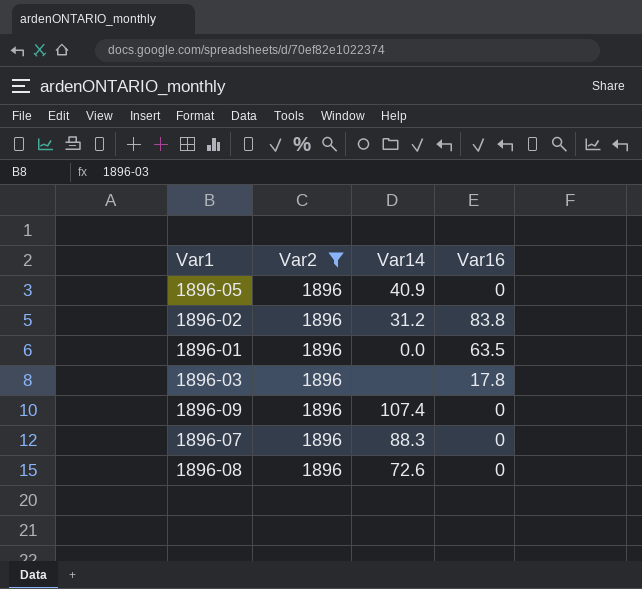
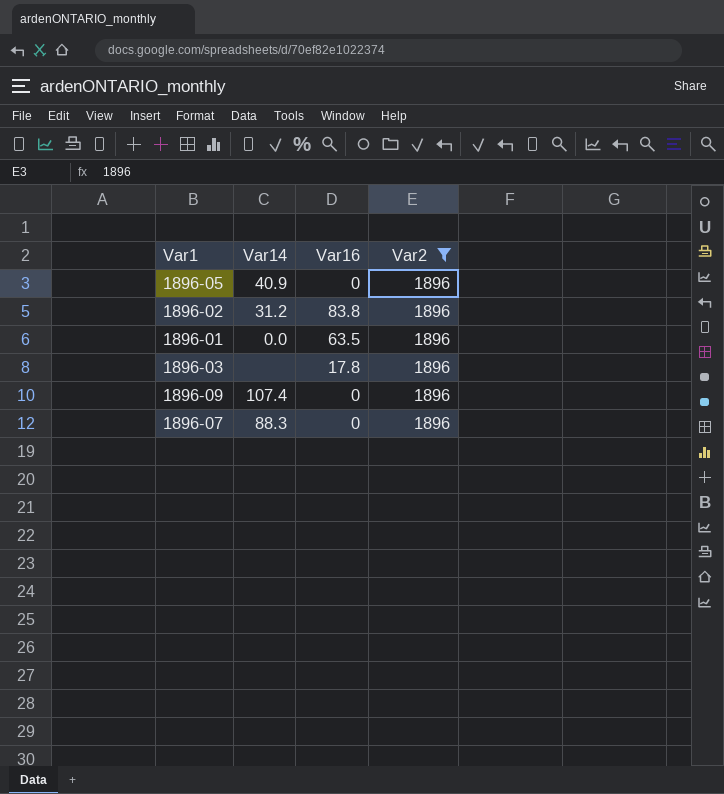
column Var2 | position: 2 -> 4
row 1896-08: 1896 | 72.6 | 0 -> none

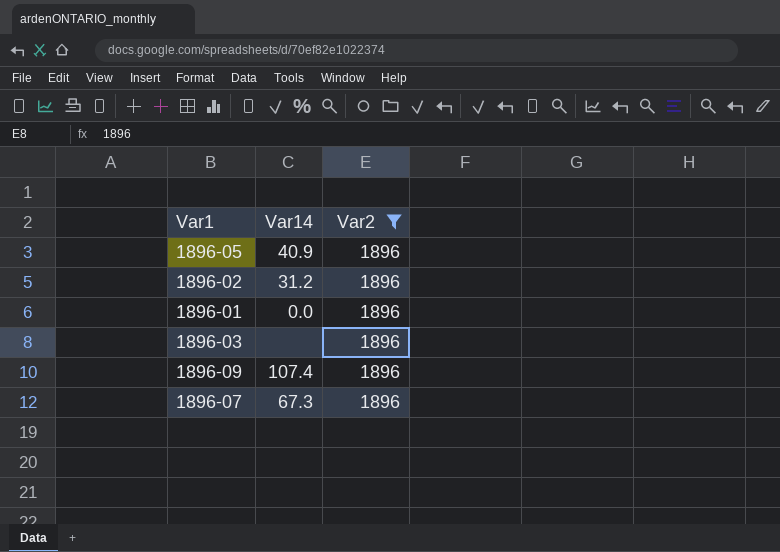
column Var16 | position: 3 -> none
1896-07 | Var14: 88.3 -> 67.3

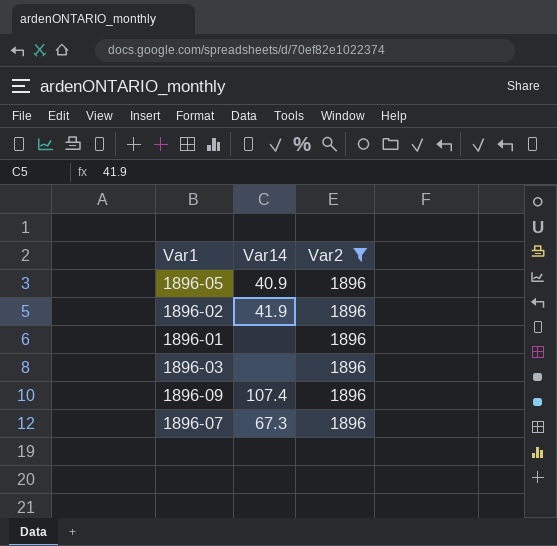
1896-02 | Var14: 31.2 -> 41.9
1896-01 | Var14: 0.0 -> none

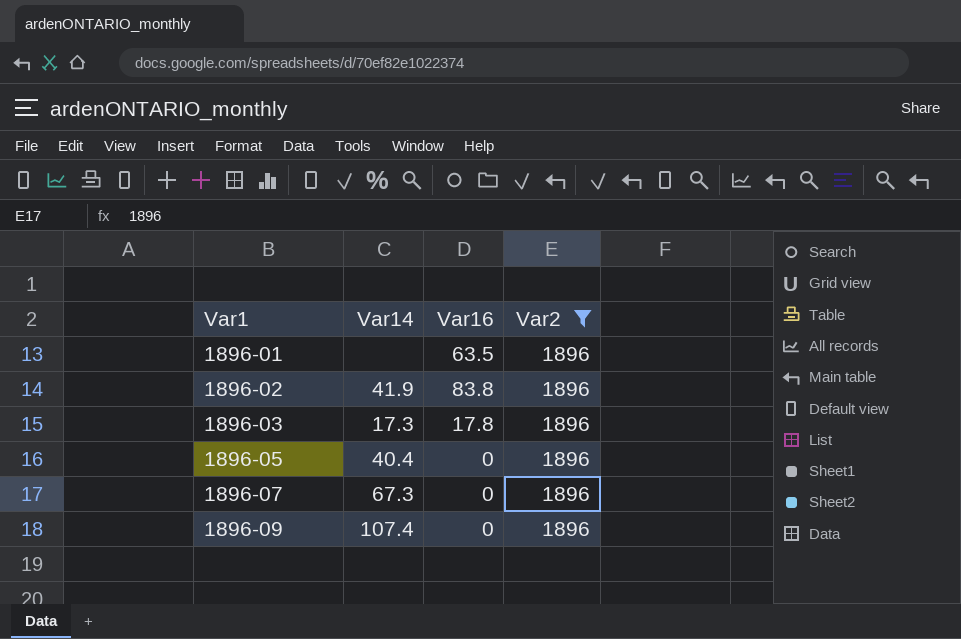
row order: none -> Var1 ascending
column Var16 | position: none -> 3
1896-03 | Var14: none -> 17.3
1896-05 | Var14: 40.9 -> 40.4

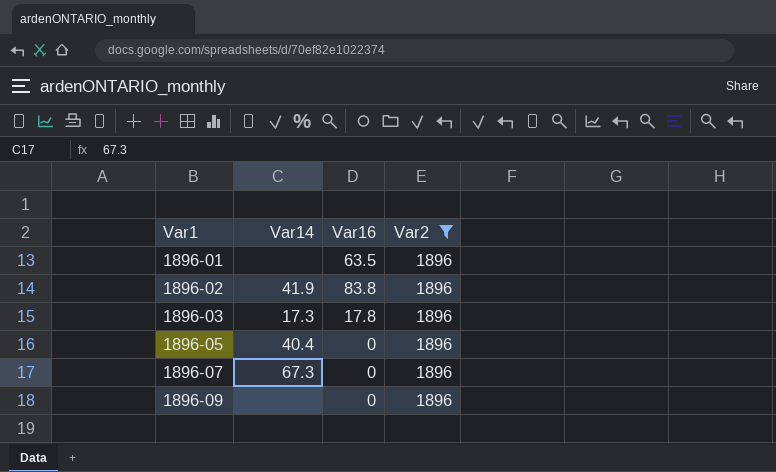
1896-09 | Var14: 107.4 -> none

